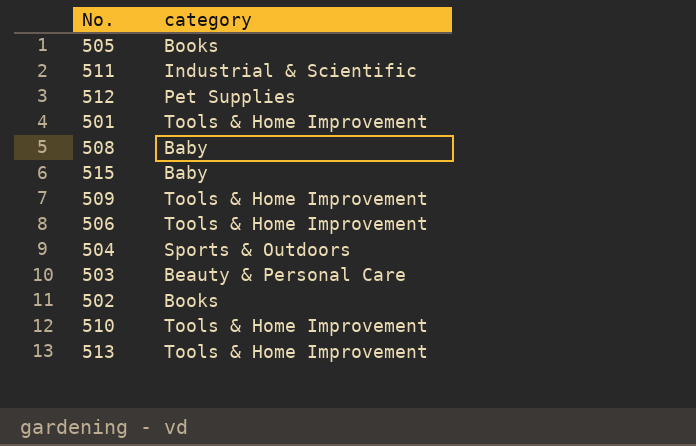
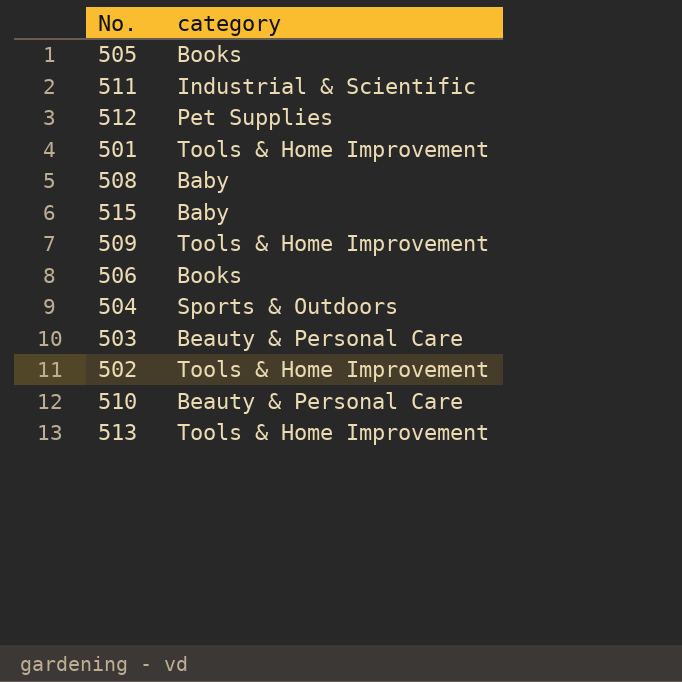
506 | category: Tools & Home Improvement -> Books
502 | category: Books -> Tools & Home Improvement
510 | category: Tools & Home Improvement -> Beauty & Personal Care

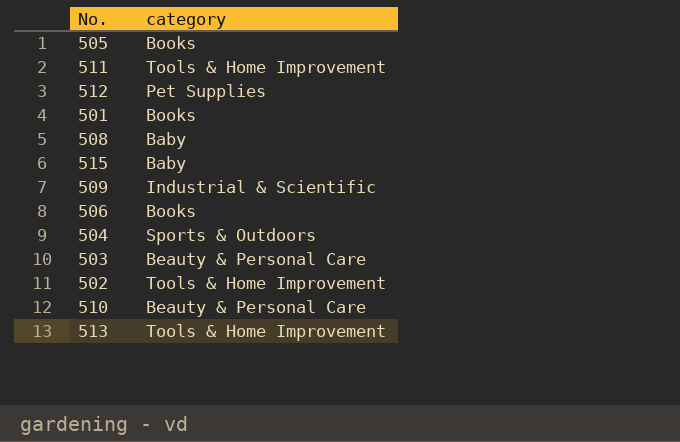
511 | category: Industrial & Scientific -> Tools & Home Improvement
501 | category: Tools & Home Improvement -> Books
509 | category: Tools & Home Improvement -> Industrial & Scientific

